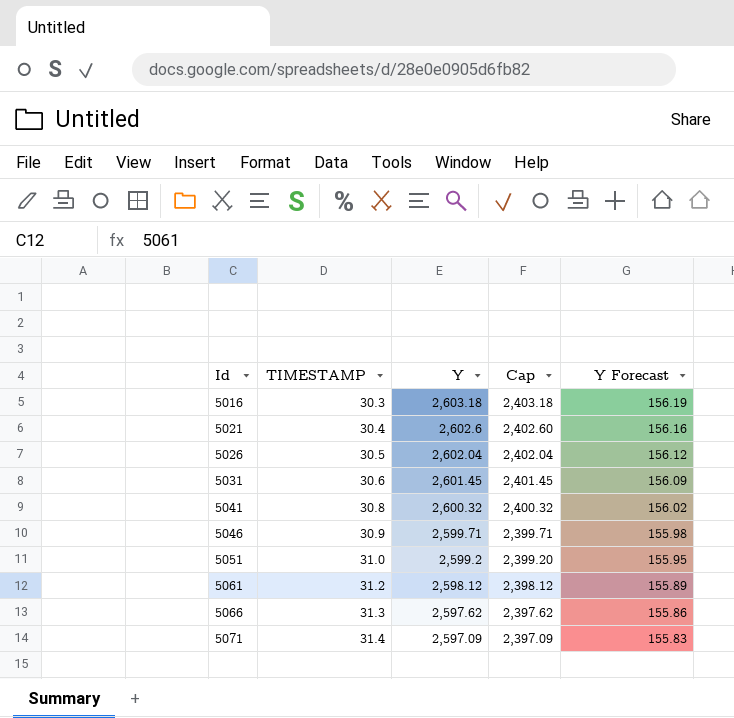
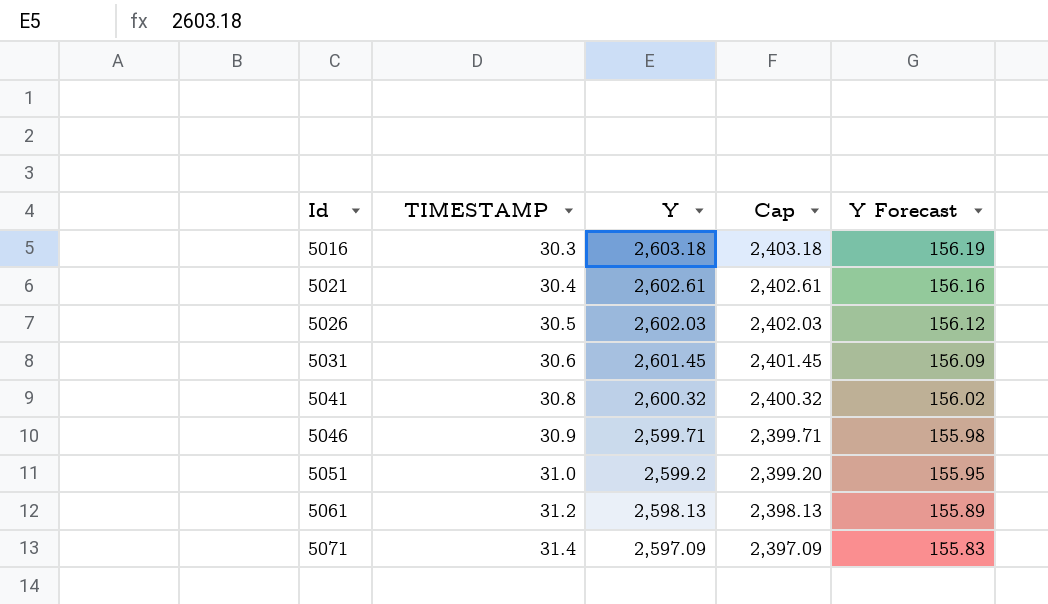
row 5066: 31.3 | 2,597.62 | 2,397.62 | 155.86 -> none
5021 | Y: 2,602.6 -> 2,602.61
5021 | Cap: 2,402.60 -> 2,402.61
5026 | Y: 2,602.04 -> 2,602.03
5026 | Cap: 2,402.04 -> 2,402.03
5061 | Y: 2,598.12 -> 2,598.13
5061 | Cap: 2,398.12 -> 2,398.13

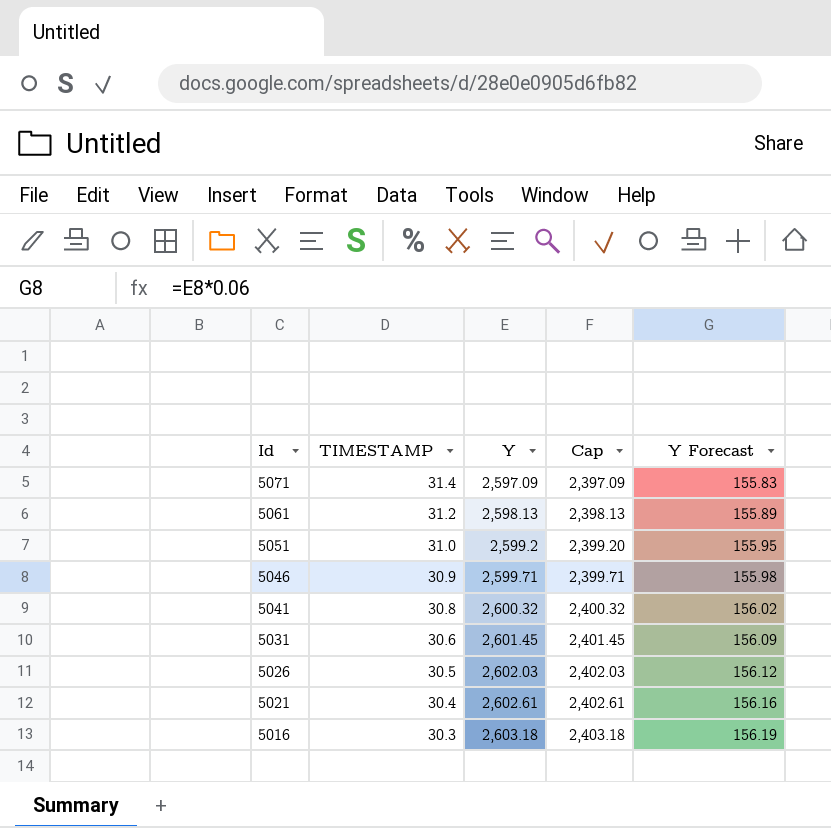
row order: Id ascending -> Id descending

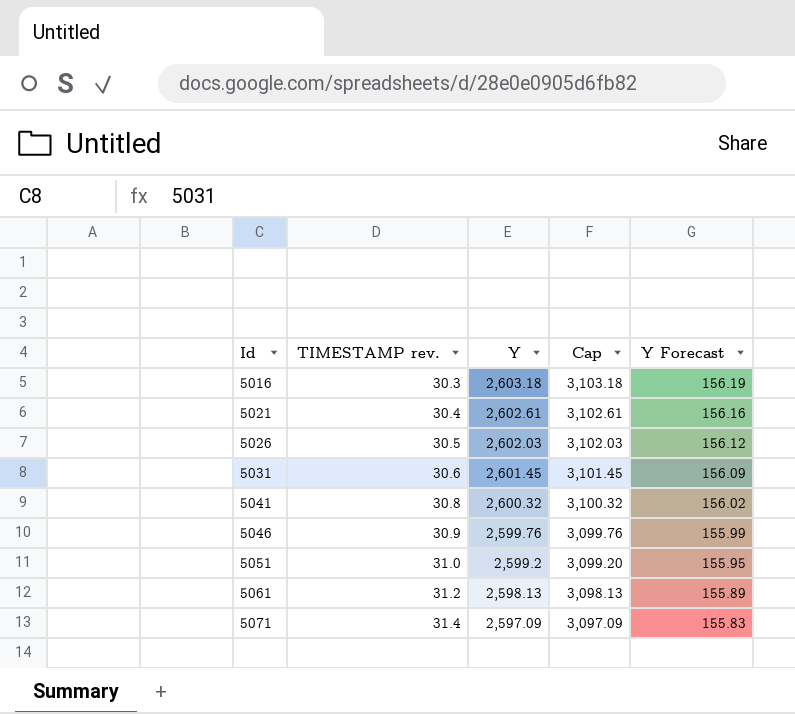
row order: Id descending -> Id ascending
column name: TIMESTAMP -> TIMESTAMP rev.
column Cap | formula: [Y] - 200 -> [Y] + 500
5046 | Y: 2,599.71 -> 2,599.76
5046 | Y Forecast: 155.98 -> 155.99

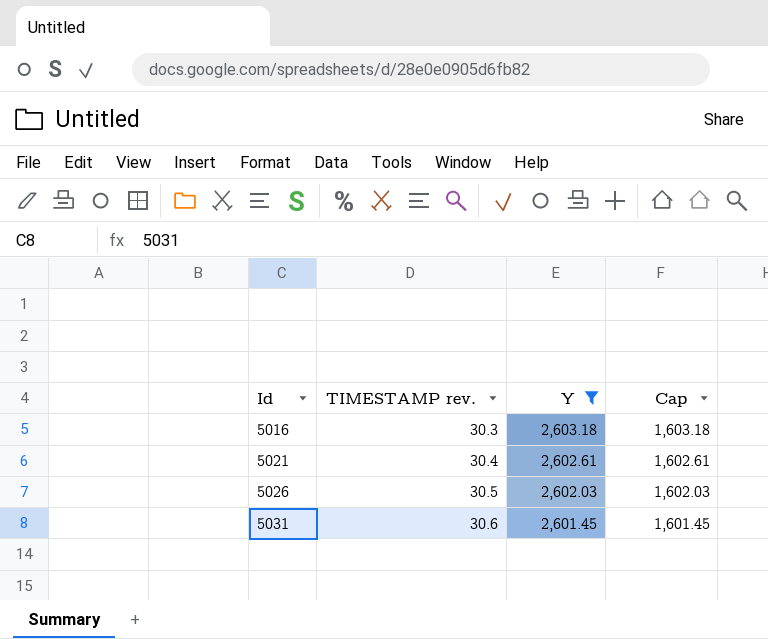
filter: none -> Y >= 2,601.45
column Y Forecast | formula: [Y] * 0.06 -> none
column Cap | formula: [Y] + 500 -> [Y] - 1000

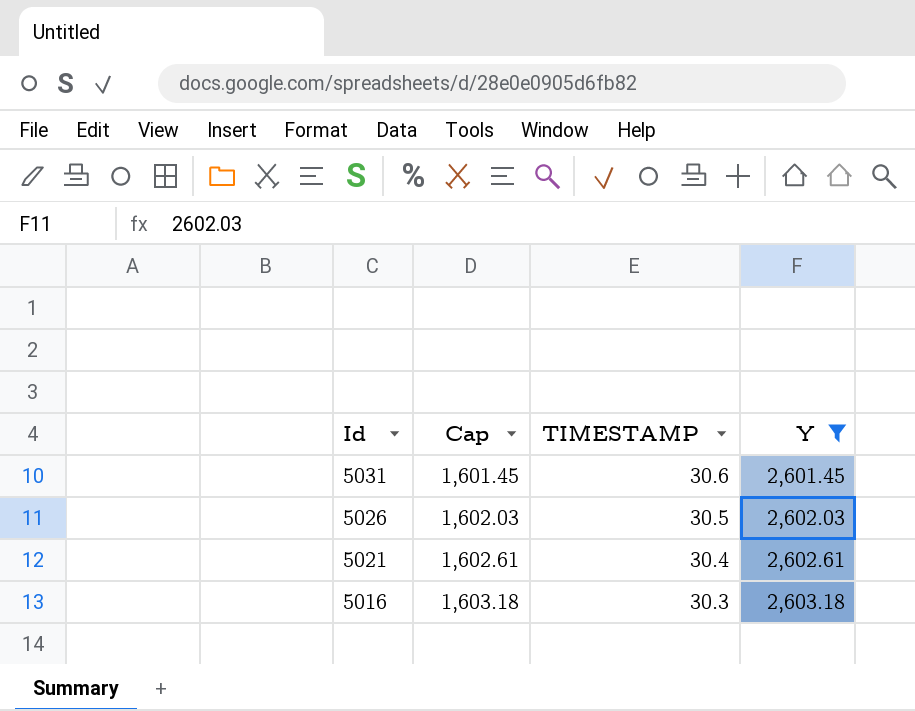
row order: Id ascending -> Id descending
column Cap | position: 4 -> 2
column name: TIMESTAMP rev. -> TIMESTAMP

